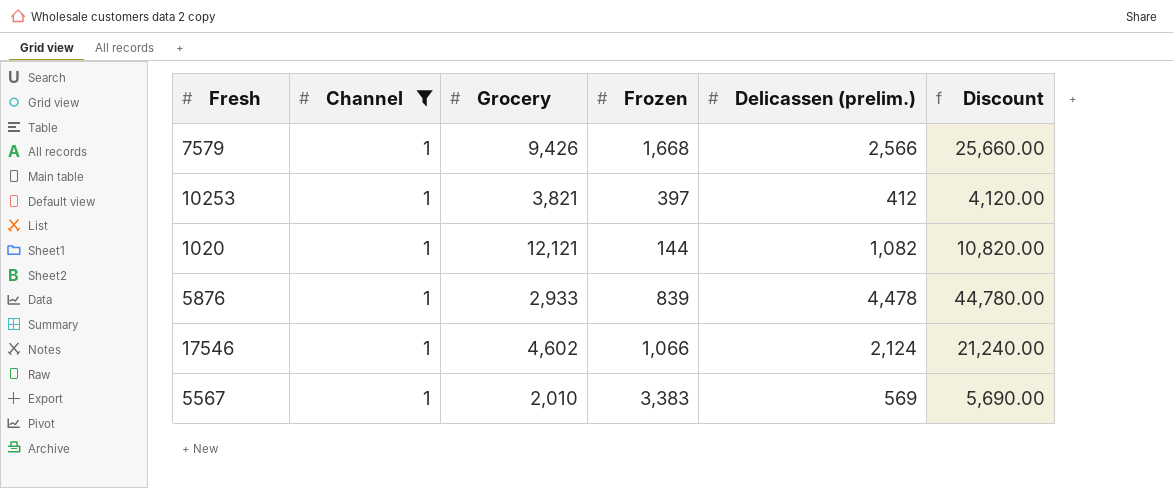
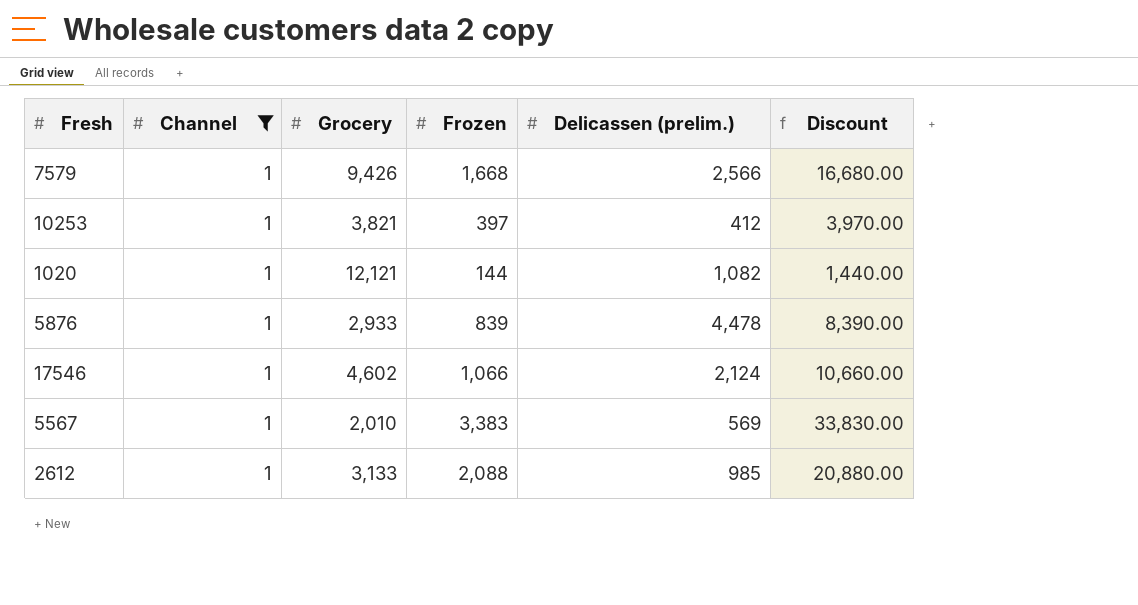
column Discount | formula: [Delicassen (prelim.)] * 10 -> [Frozen] * 10
row 2612: none -> 1 | 3,133 | 2,088 | 985 | 20,880.00

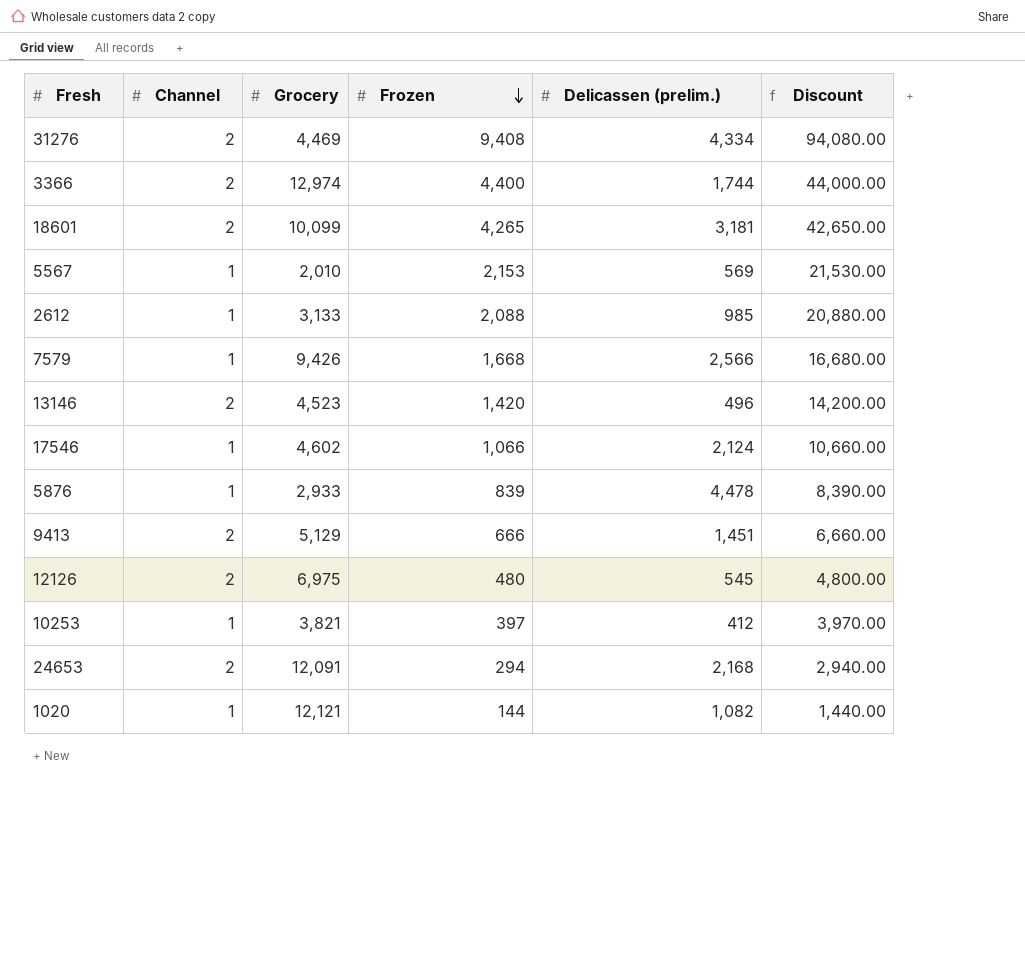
filter: Channel = 1 -> none
row order: none -> Frozen descending
5567 | Frozen: 3,383 -> 2,153
5567 | Discount: 33,830.00 -> 21,530.00

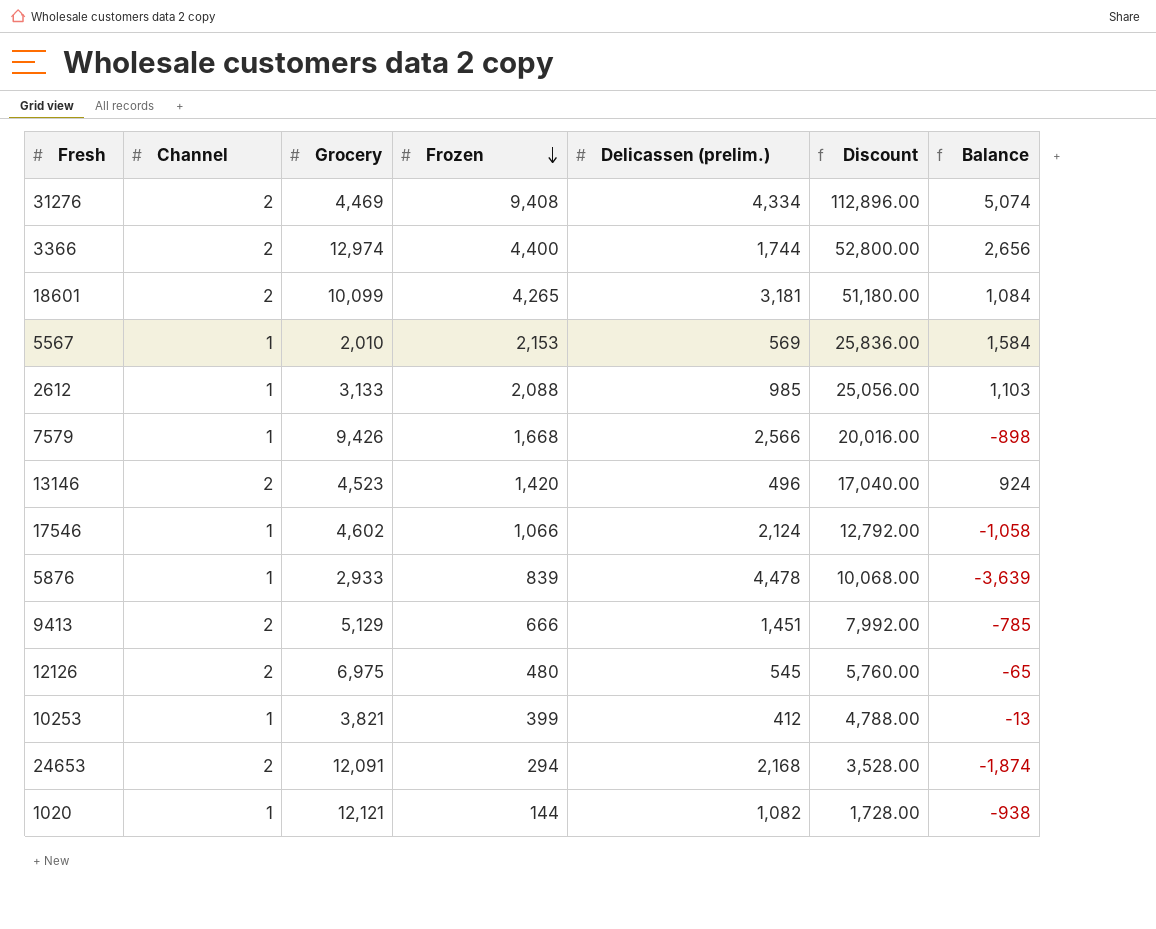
column Discount | formula: [Frozen] * 10 -> [Frozen] * 12
column Balance | formula: none -> [Frozen] - [Delicassen (prelim.)]
10253 | Frozen: 397 -> 399

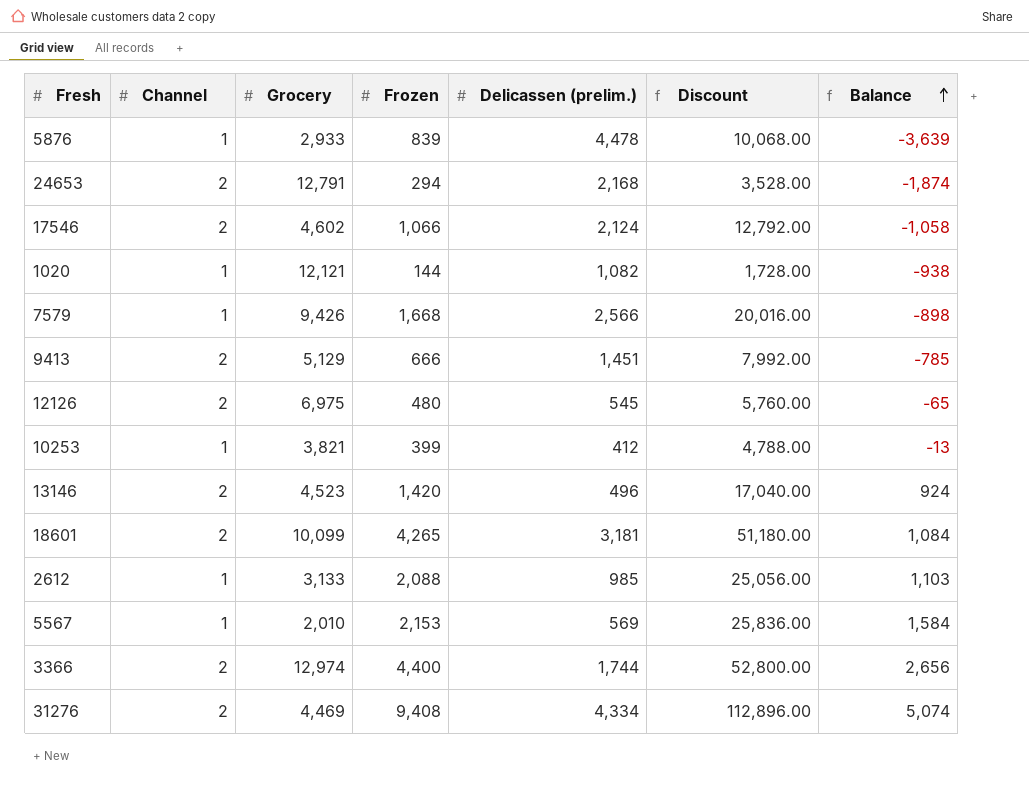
row order: Frozen descending -> Balance ascending
24653 | Grocery: 12,091 -> 12,791
17546 | Channel: 1 -> 2

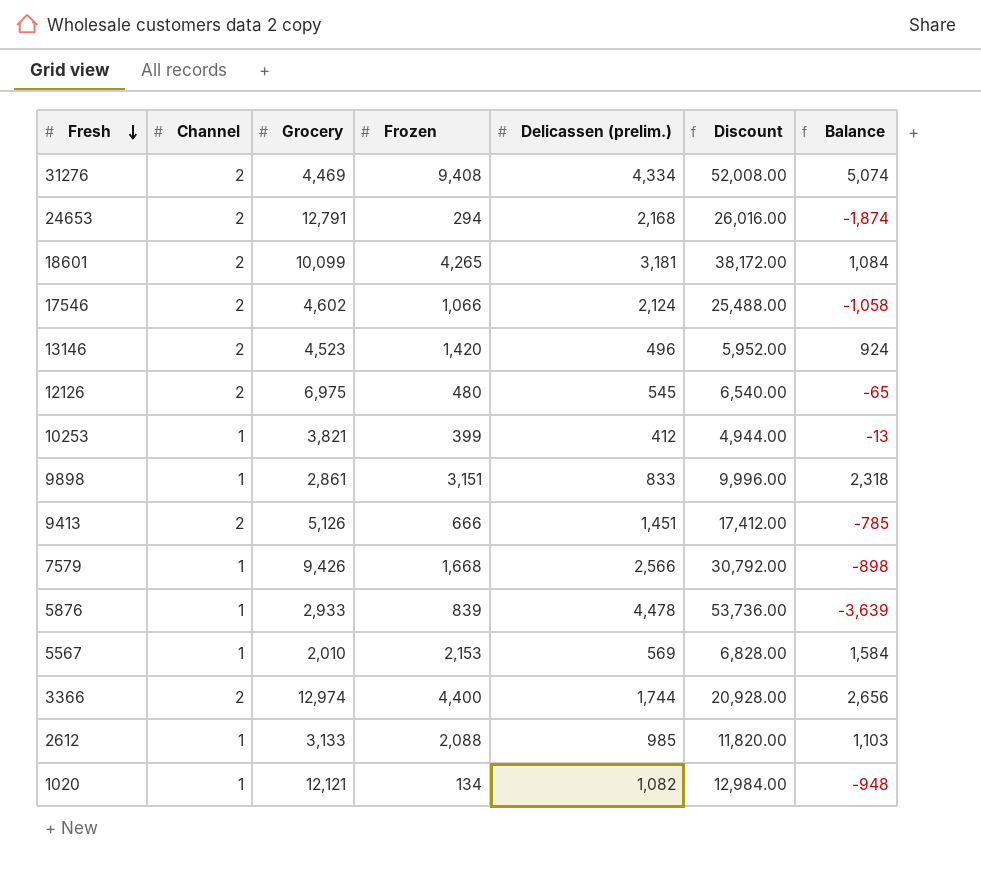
row order: Balance ascending -> Fresh descending
column Discount | formula: [Frozen] * 12 -> [Delicassen (prelim.)] * 12
row 9898: none -> 1 | 2,861 | 3,151 | 833 | 9,996.00 | 2,318
9413 | Grocery: 5,129 -> 5,126
1020 | Frozen: 144 -> 134
1020 | Balance: -938 -> -948

